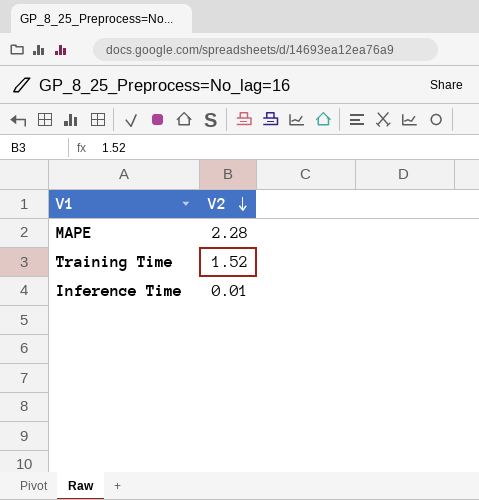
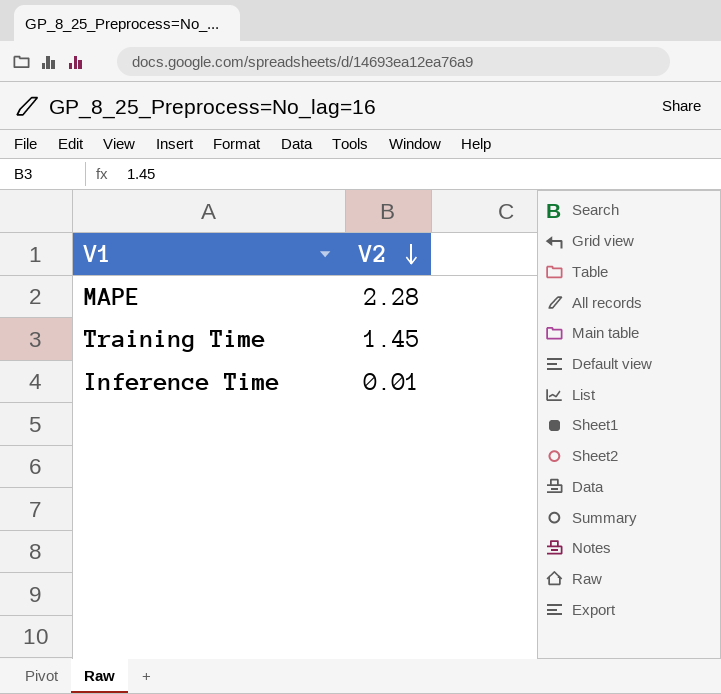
Training Time | V2: 1.52 -> 1.45

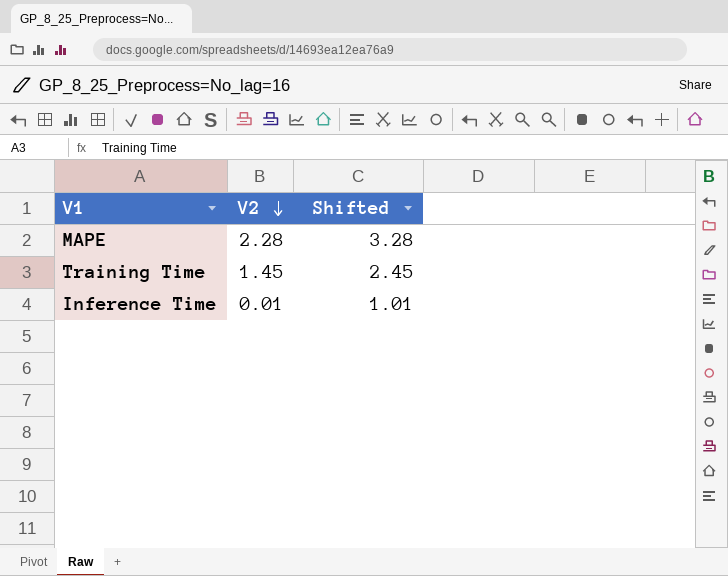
column Shifted | formula: none -> [V2] + 1

